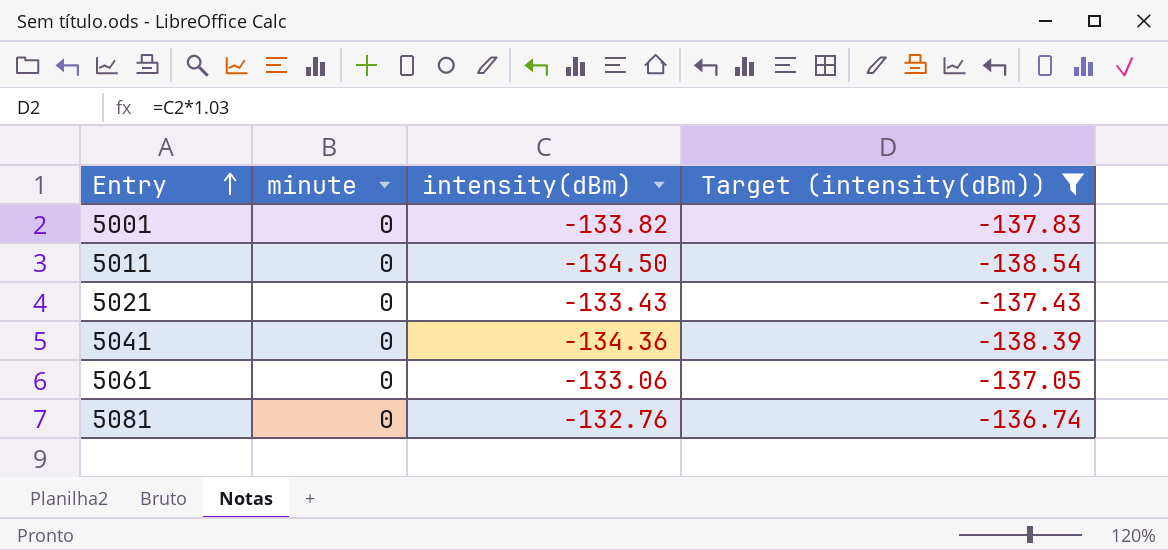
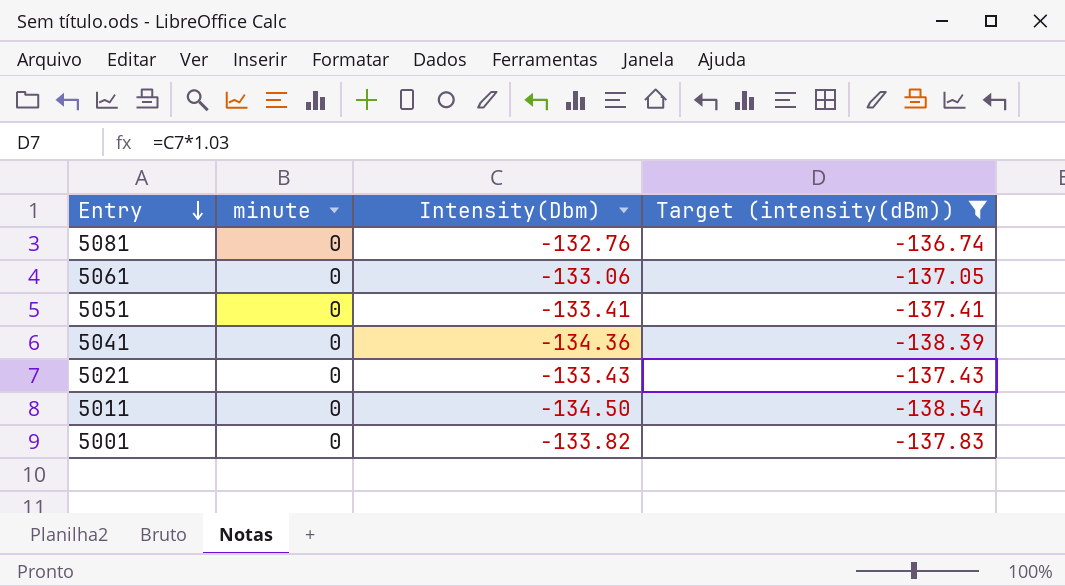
row order: Entry ascending -> Entry descending
column name: intensity(dBm) -> Intensity(Dbm)
row 5051: none -> 0 | -133.41 | -137.41

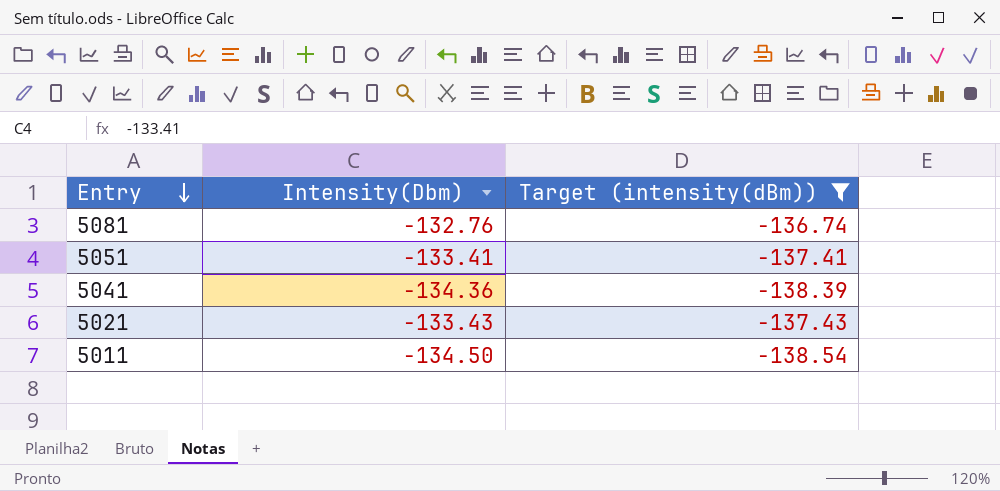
column minute | position: 2 -> none
row 5061: 0 | -133.06 | -137.05 -> none
row 5001: 0 | -133.82 | -137.83 -> none

